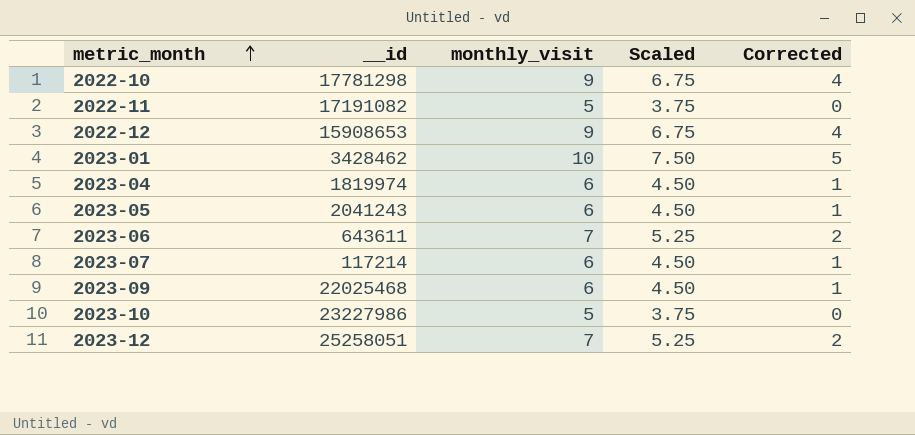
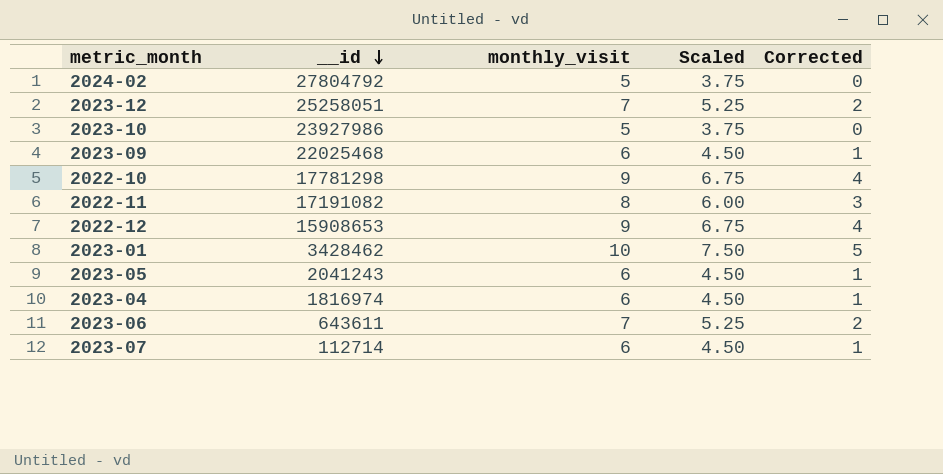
row order: metric_month ascending -> __id descending
row 2024-02: none -> 27804792 | 5 | 3.75 | 0
2023-10 | __id: 23227986 -> 23927986
2022-11 | monthly_visit: 5 -> 8
2022-11 | Scaled: 3.75 -> 6.00
2022-11 | Corrected: 0 -> 3
2023-04 | __id: 1819974 -> 1816974
2023-07 | __id: 117214 -> 112714

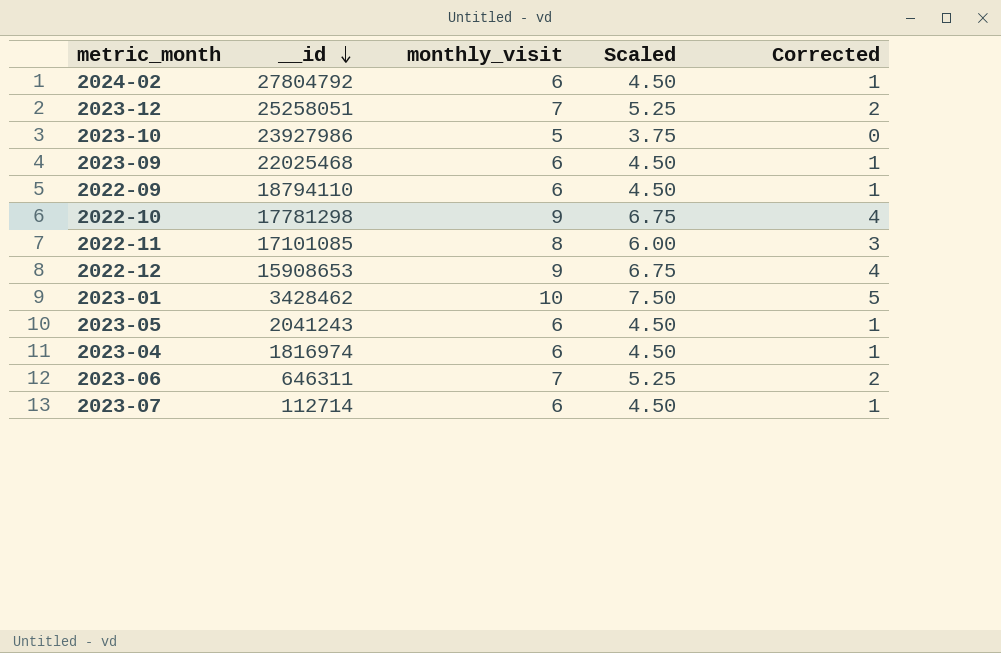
2024-02 | monthly_visit: 5 -> 6
2024-02 | Scaled: 3.75 -> 4.50
2024-02 | Corrected: 0 -> 1
row 2022-09: none -> 18794110 | 6 | 4.50 | 1
2022-11 | __id: 17191082 -> 17101085
2023-06 | __id: 643611 -> 646311

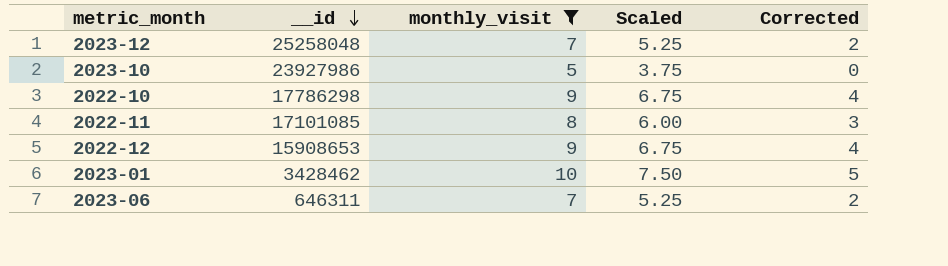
filter: none -> monthly_visit != 6
2023-12 | __id: 25258051 -> 25258048
2022-10 | __id: 17781298 -> 17786298

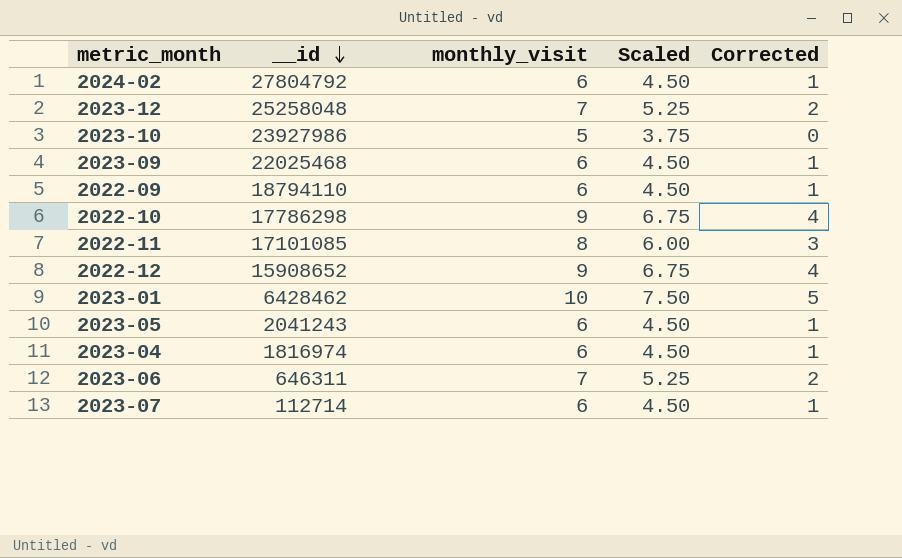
filter: monthly_visit != 6 -> none
2022-12 | __id: 15908653 -> 15908652
2023-01 | __id: 3428462 -> 6428462

